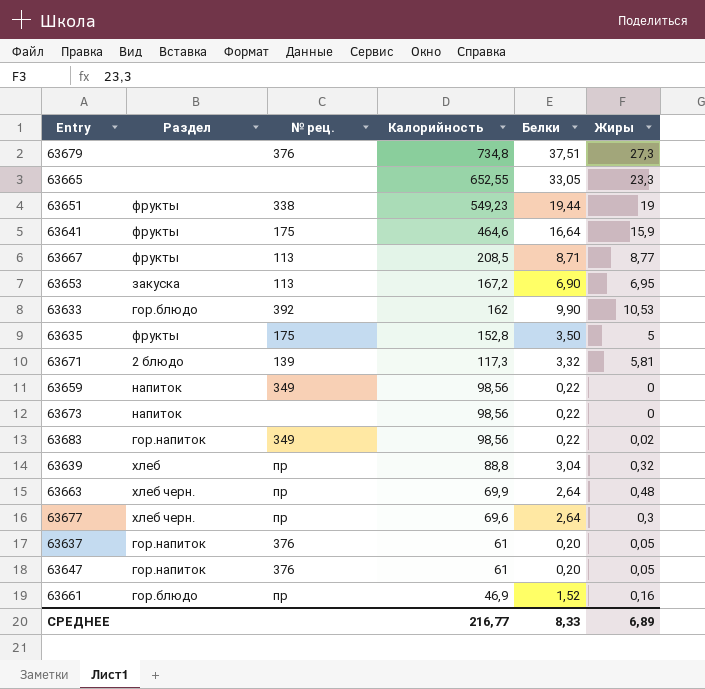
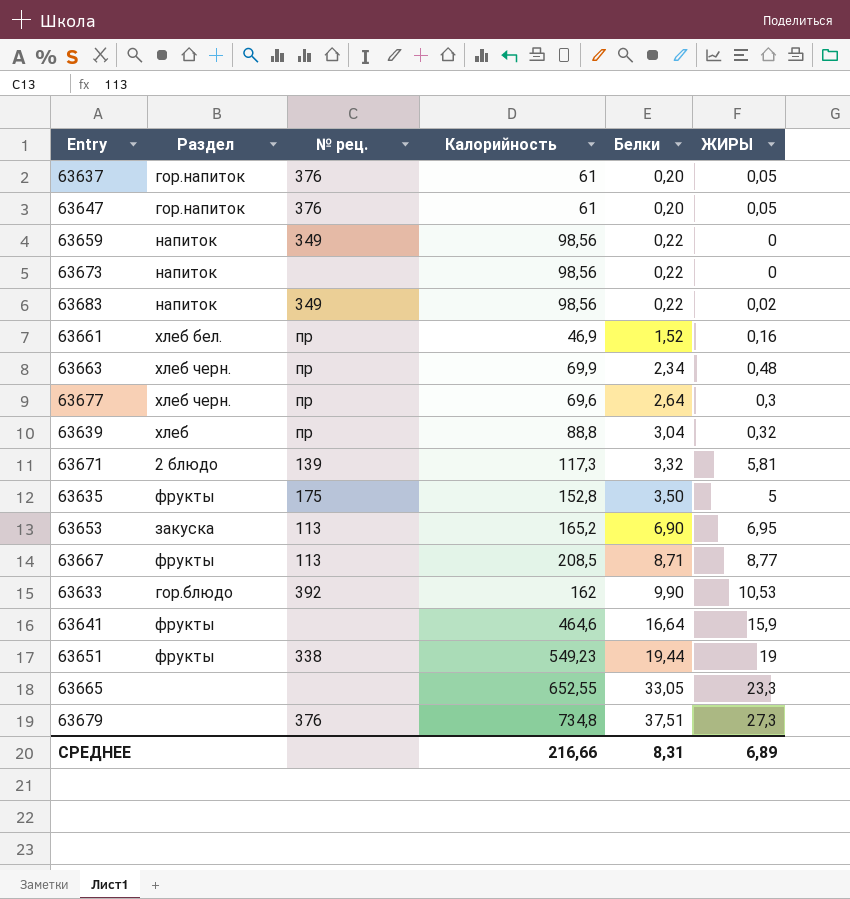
row order: Калорийность descending -> Белки ascending
column name: Жиры -> ЖИРЫ
63683 | Раздел: гор.напиток -> напиток
63661 | Раздел: гор.блюдо -> хлеб бел.
63663 | Белки: 2,64 -> 2,34
63653 | Калорийность: 167,2 -> 165,2
63641 | № рец.: 175 -> none
СРЕДНЕЕ | Калорийность: 216,77 -> 216,66
СРЕДНЕЕ | Белки: 8,33 -> 8,31

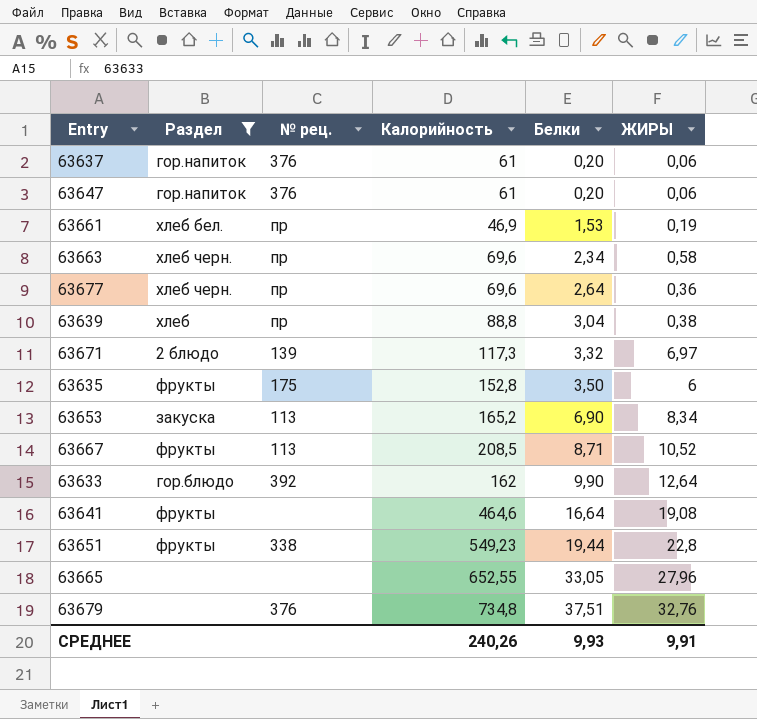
filter: none -> Раздел != напиток
63637 | ЖИРЫ: 0,05 -> 0,06
63647 | ЖИРЫ: 0,05 -> 0,06
63661 | Белки: 1,52 -> 1,53
63661 | ЖИРЫ: 0,16 -> 0,19
63663 | Калорийность: 69,9 -> 69,6
63663 | ЖИРЫ: 0,48 -> 0,58
63677 | ЖИРЫ: 0,3 -> 0,36
63639 | ЖИРЫ: 0,32 -> 0,38
63671 | ЖИРЫ: 5,81 -> 6,97
63635 | ЖИРЫ: 5 -> 6
63653 | ЖИРЫ: 6,95 -> 8,34
63667 | ЖИРЫ: 8,77 -> 10,52
63633 | ЖИРЫ: 10,53 -> 12,64
63641 | ЖИРЫ: 15,9 -> 19,08
63651 | ЖИРЫ: 19 -> 22,8
63665 | ЖИРЫ: 23,3 -> 27,96
63679 | ЖИРЫ: 27,3 -> 32,76
СРЕДНЕЕ | Калорийность: 216,66 -> 240,26
СРЕДНЕЕ | Белки: 8,31 -> 9,93
СРЕДНЕЕ | ЖИРЫ: 6,89 -> 9,91

